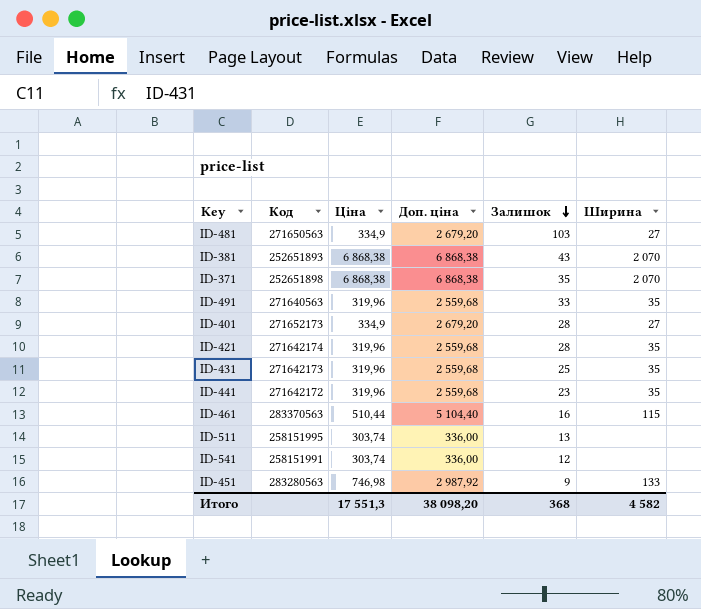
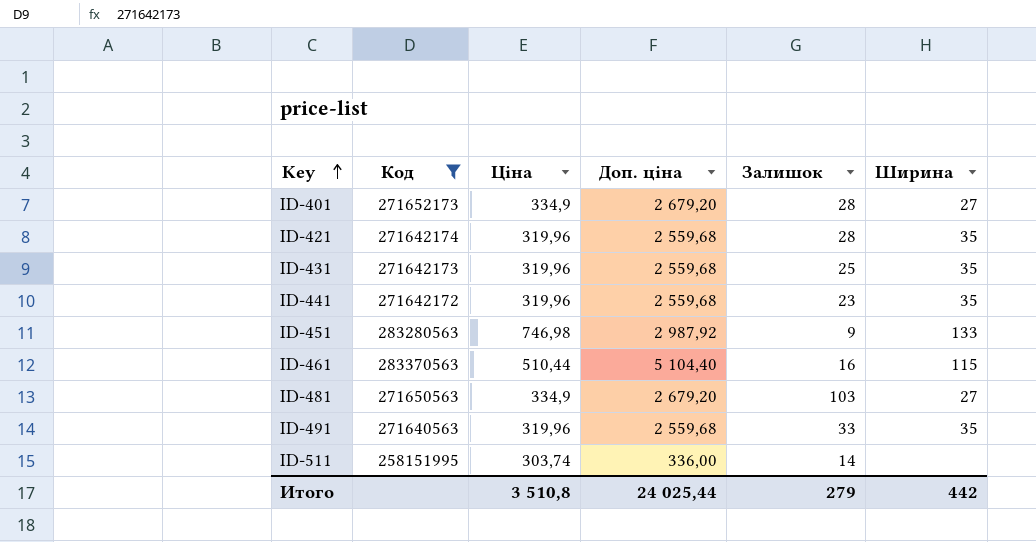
filter: none -> Код >= 258151995
row order: Залишок descending -> Key ascending
ID-511 | Залишок: 13 -> 14
Итого | Ціна: 17 551,3 -> 3 510,8
Итого | Доп. ціна: 38 098,20 -> 24 025,44
Итого | Залишок: 368 -> 279
Итого | Ширина: 4 582 -> 442

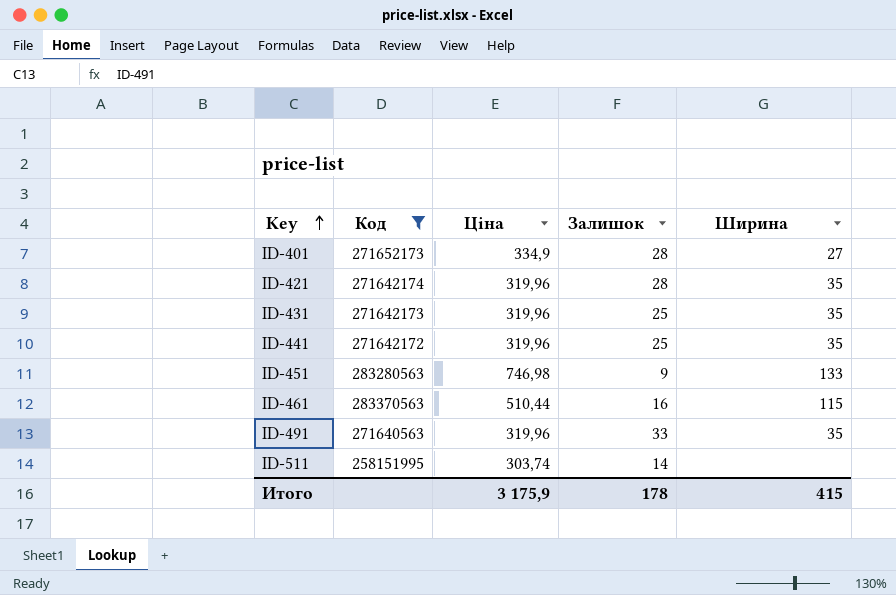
column Доп. ціна | position: 4 -> none
row ID-481: 271650563 | 334,9 | 2 679,20 | 103 | 27 -> none
ID-441 | Залишок: 23 -> 25
Итого | Ціна: 3 510,8 -> 3 175,9
Итого | Залишок: 279 -> 178
Итого | Ширина: 442 -> 415

